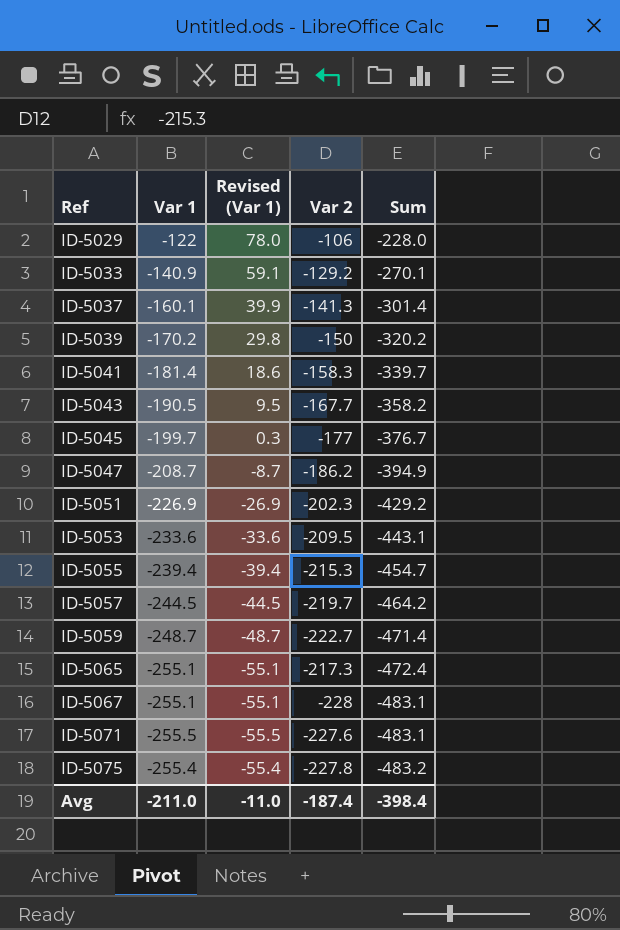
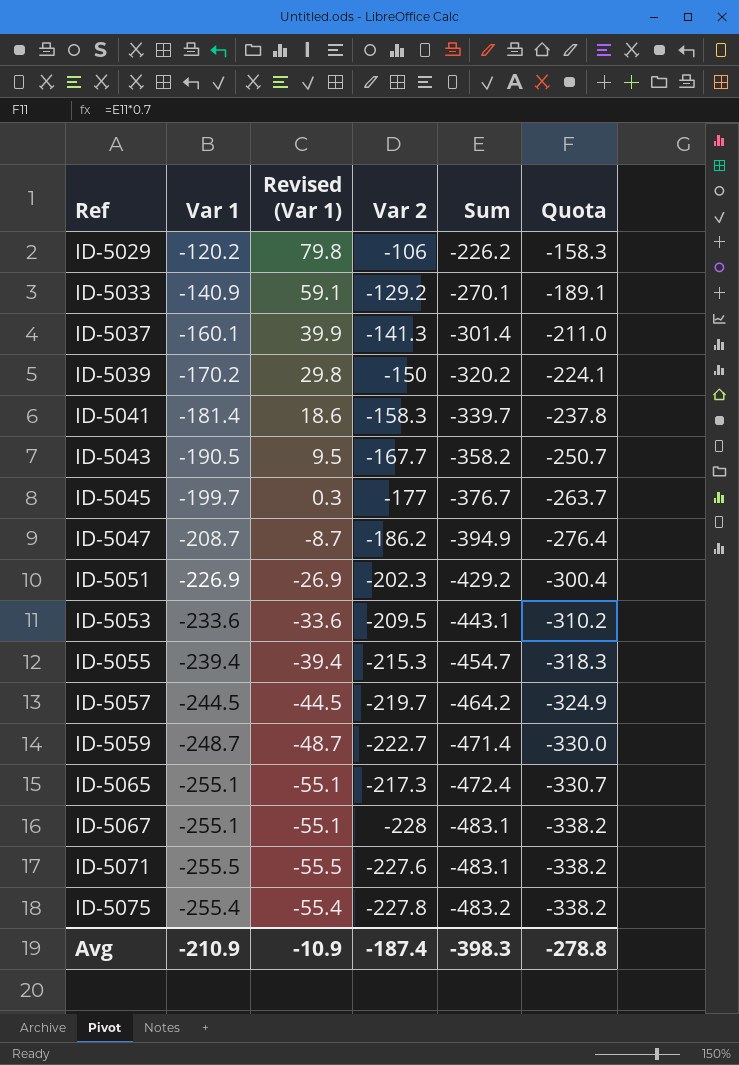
column Quota | formula: none -> [Sum] * 0.7
ID-5029 | Var 1: -122 -> -120.2
ID-5029 | Revised (Var 1): 78.0 -> 79.8
ID-5029 | Sum: -228.0 -> -226.2
Avg | Var 1: -211.0 -> -210.9
Avg | Revised (Var 1): -11.0 -> -10.9
Avg | Sum: -398.4 -> -398.3

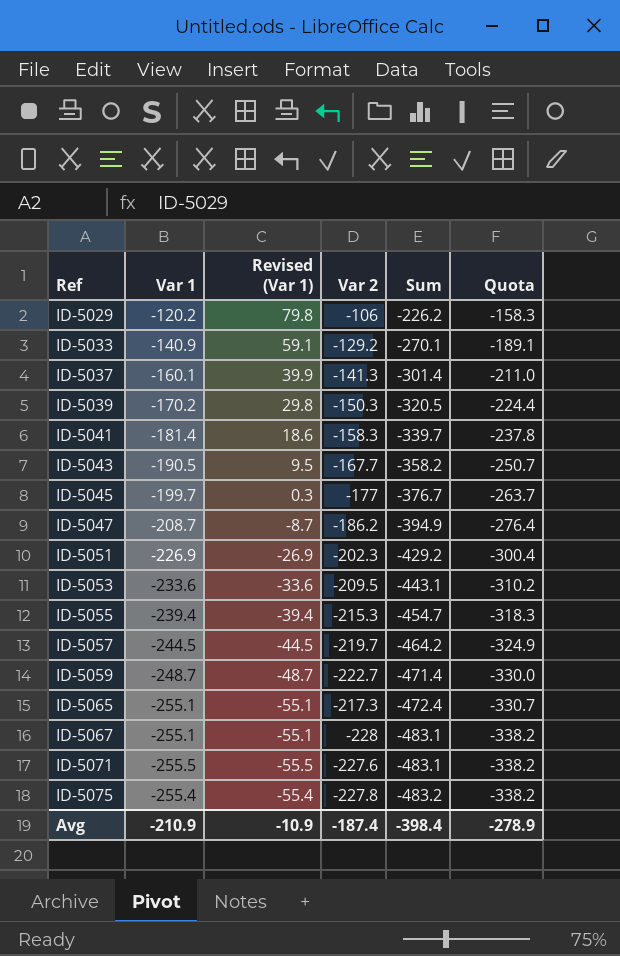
ID-5039 | Var 2: -150 -> -150.3
ID-5039 | Sum: -320.2 -> -320.5
ID-5039 | Quota: -224.1 -> -224.4
Avg | Sum: -398.3 -> -398.4
Avg | Quota: -278.8 -> -278.9

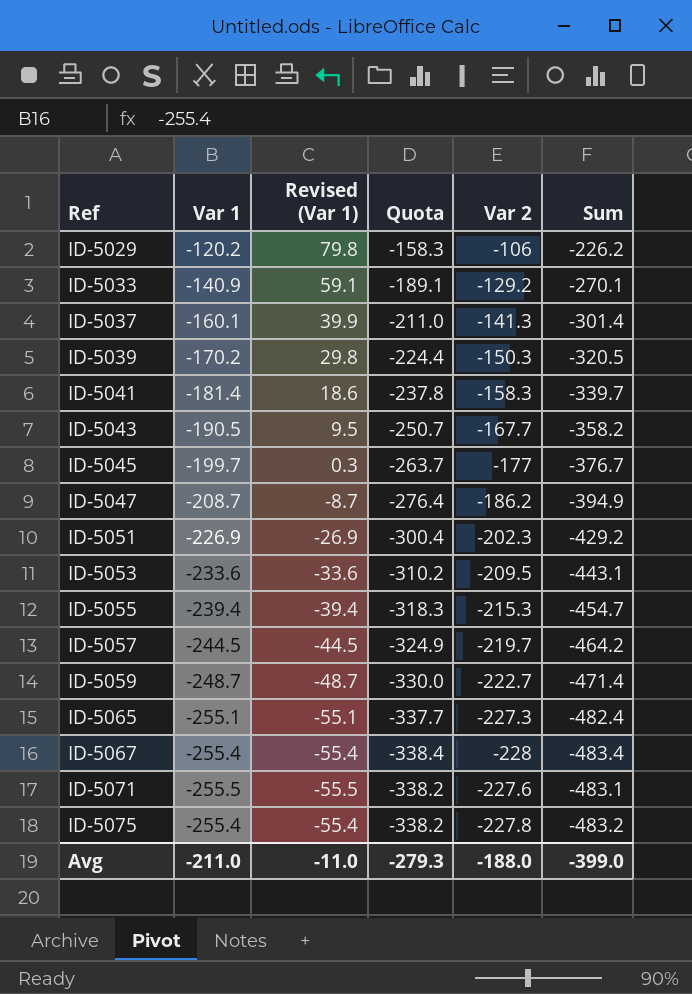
column Quota | position: 6 -> 4
ID-5065 | Quota: -330.7 -> -337.7
ID-5065 | Var 2: -217.3 -> -227.3
ID-5065 | Sum: -472.4 -> -482.4
ID-5067 | Var 1: -255.1 -> -255.4
ID-5067 | Revised (Var 1): -55.1 -> -55.4
ID-5067 | Quota: -338.2 -> -338.4
ID-5067 | Sum: -483.1 -> -483.4
Avg | Var 1: -210.9 -> -211.0
Avg | Revised (Var 1): -10.9 -> -11.0
Avg | Quota: -278.9 -> -279.3
Avg | Var 2: -187.4 -> -188.0
Avg | Sum: -398.4 -> -399.0

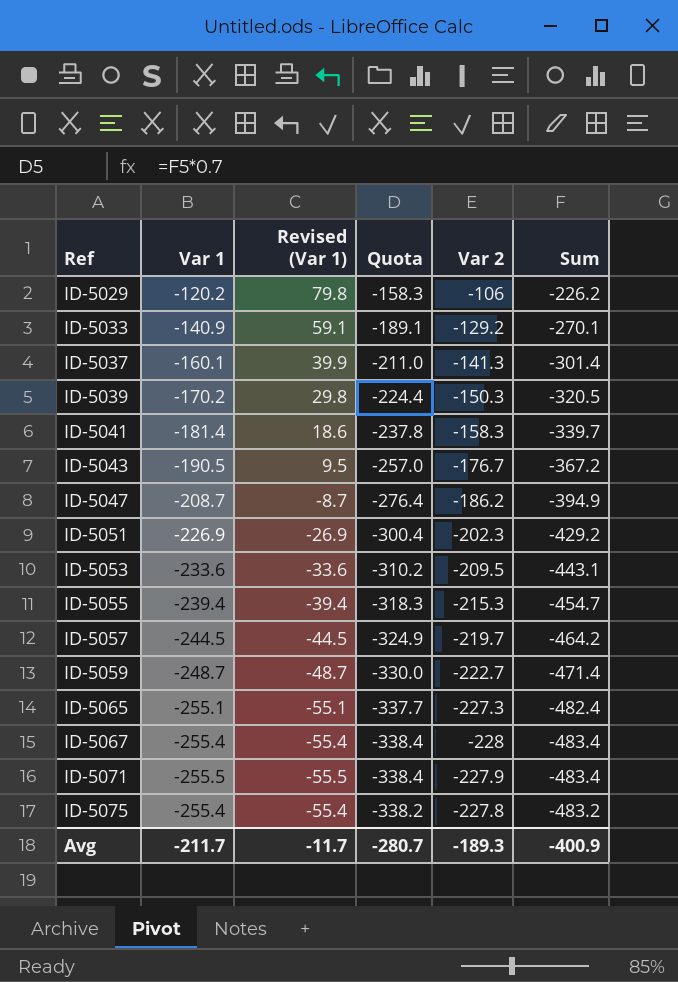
row ID-5045: -199.7 | 0.3 | -263.7 | -177 | -376.7 -> none
ID-5043 | Quota: -250.7 -> -257.0
ID-5043 | Var 2: -167.7 -> -176.7
ID-5043 | Sum: -358.2 -> -367.2
ID-5071 | Quota: -338.2 -> -338.4
ID-5071 | Var 2: -227.6 -> -227.9
ID-5071 | Sum: -483.1 -> -483.4
Avg | Var 1: -211.0 -> -211.7
Avg | Revised (Var 1): -11.0 -> -11.7
Avg | Quota: -279.3 -> -280.7
Avg | Var 2: -188.0 -> -189.3
Avg | Sum: -399.0 -> -400.9

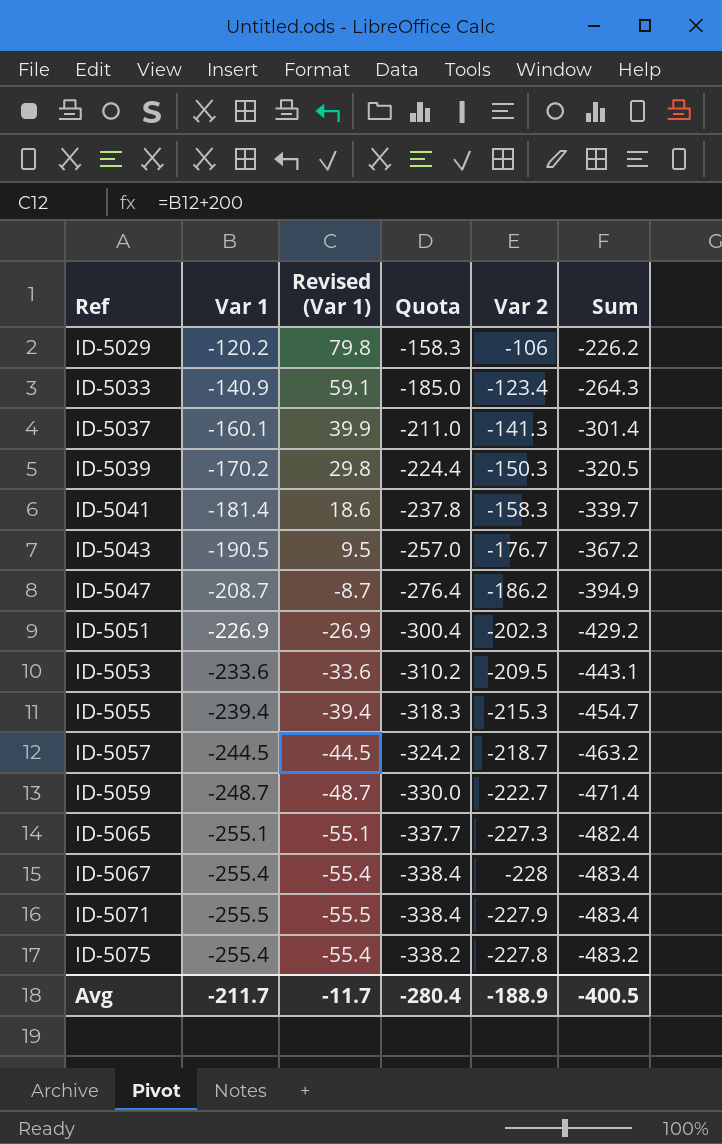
ID-5033 | Quota: -189.1 -> -185.0
ID-5033 | Var 2: -129.2 -> -123.4
ID-5033 | Sum: -270.1 -> -264.3
ID-5057 | Quota: -324.9 -> -324.2
ID-5057 | Var 2: -219.7 -> -218.7
ID-5057 | Sum: -464.2 -> -463.2
Avg | Quota: -280.7 -> -280.4
Avg | Var 2: -189.3 -> -188.9
Avg | Sum: -400.9 -> -400.5

